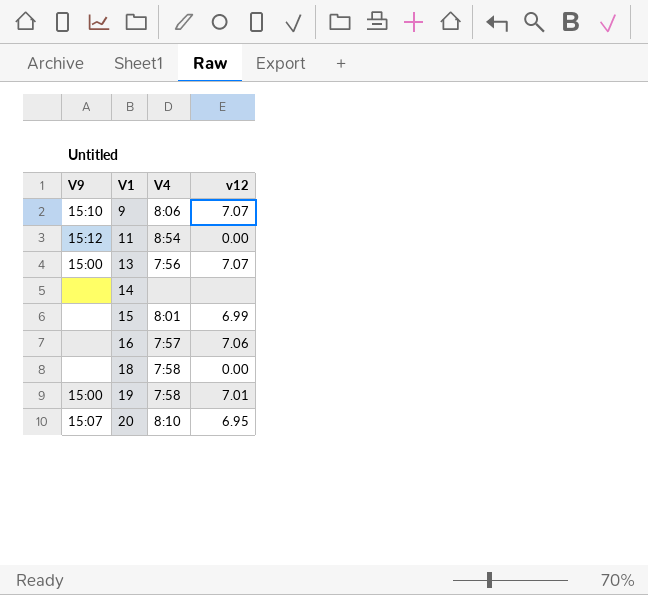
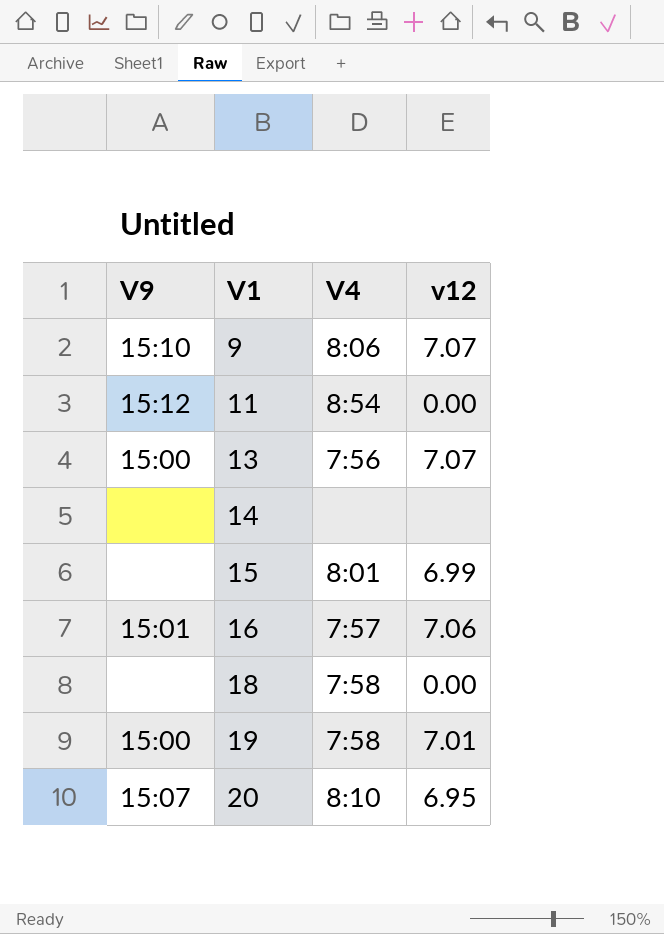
16 | V9: none -> 15:01

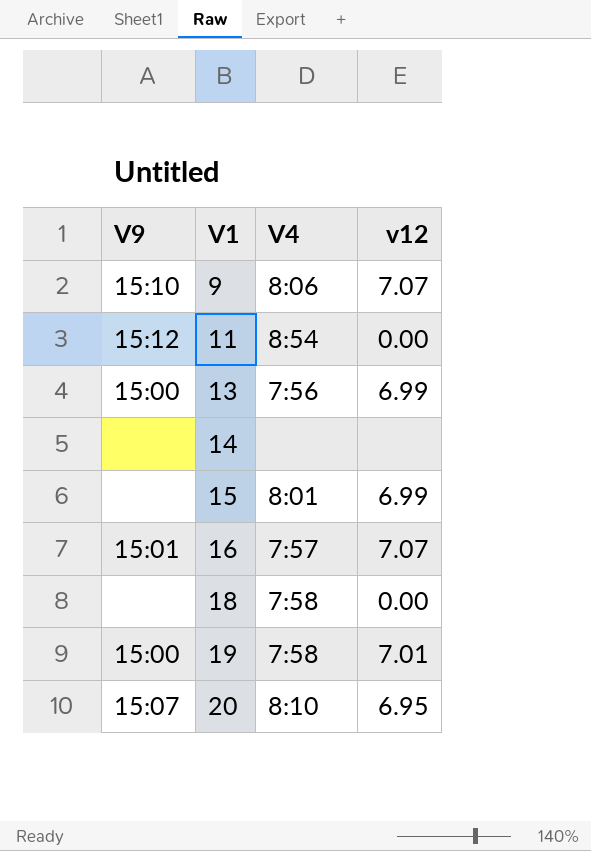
13 | v12: 7.07 -> 6.99
16 | v12: 7.06 -> 7.07

